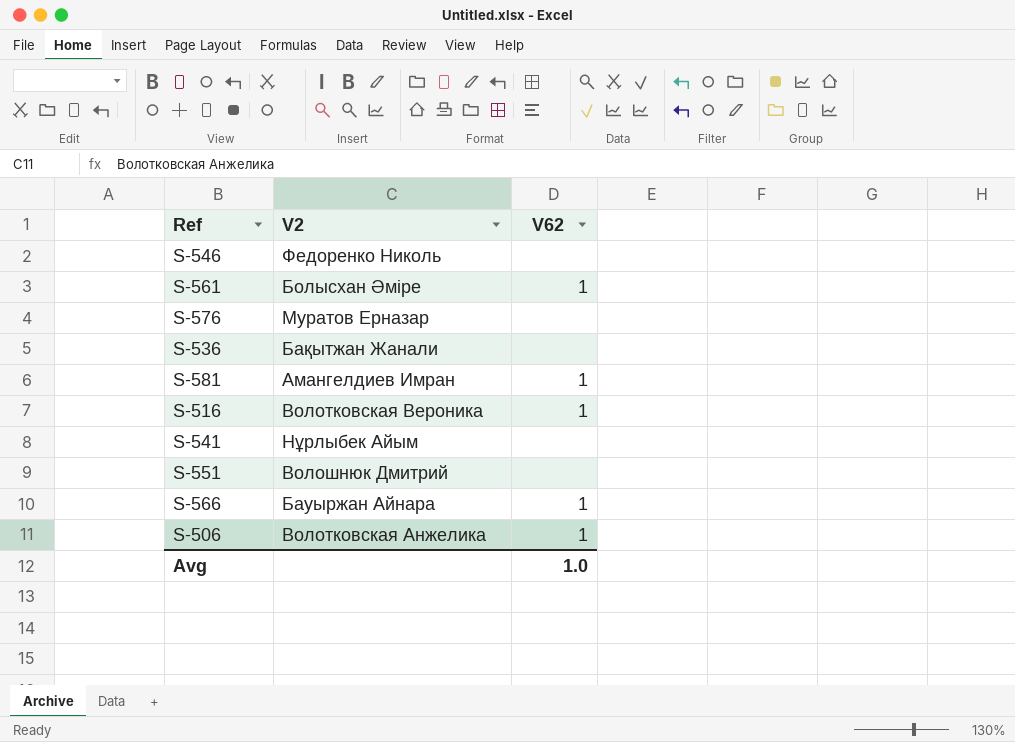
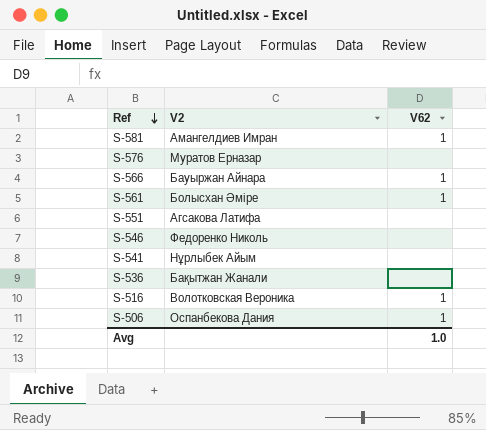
row order: none -> Ref descending
S-551 | V2: Волошнюк Дмитрий -> Агсакова Латифа
S-506 | V2: Волотковская Анжелика -> Оспанбекова Дания

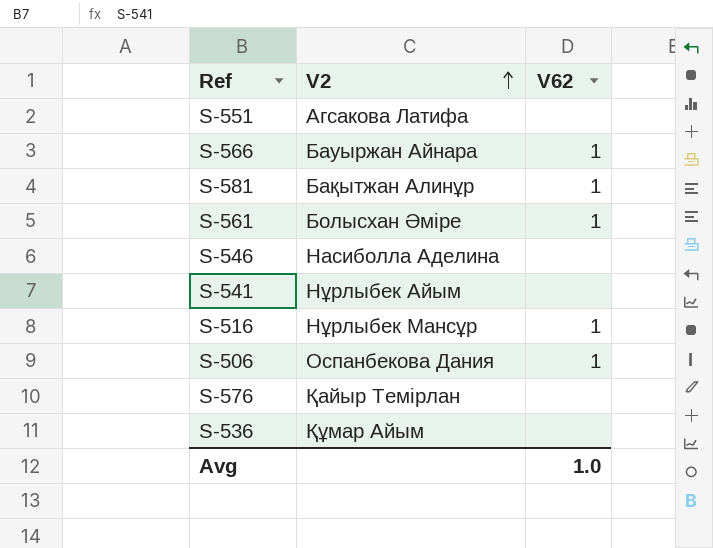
row order: Ref descending -> V2 ascending
S-581 | V2: Амангелдиев Имран -> Бақытжан Алинұр
S-546 | V2: Федоренко Николь -> Насиболла Аделина
S-516 | V2: Волотковская Вероника -> Нұрлыбек Мансұр
S-576 | V2: Муратов Ерназар -> Қайыр Темірлан
S-536 | V2: Бақытжан Жанали -> Құмар Айым

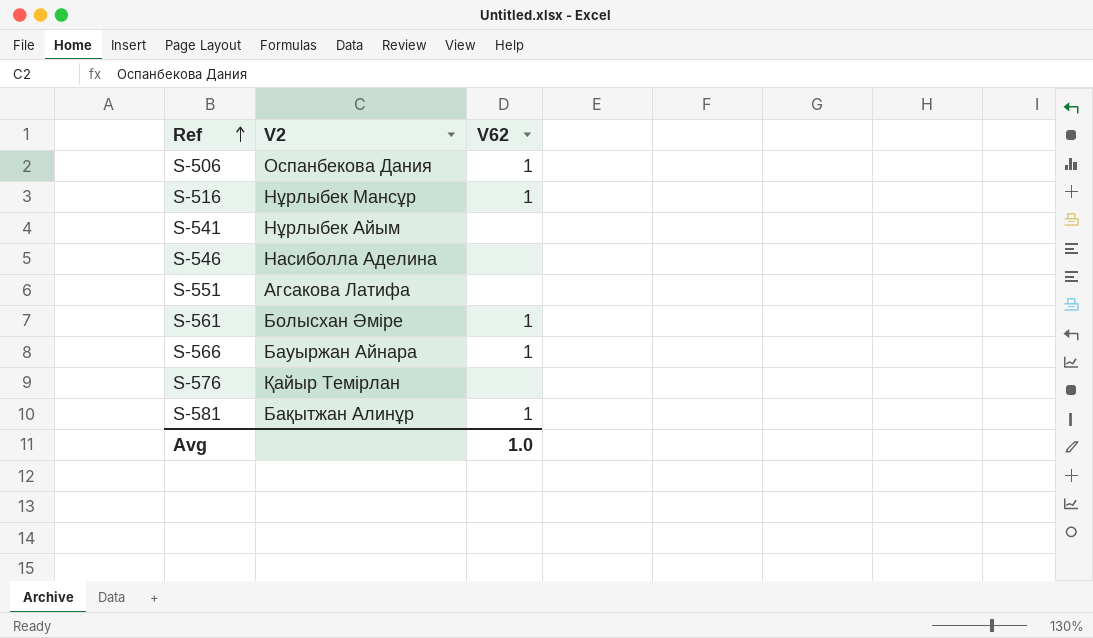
row order: V2 ascending -> Ref ascending
row S-536: Құмар Айым | none -> none

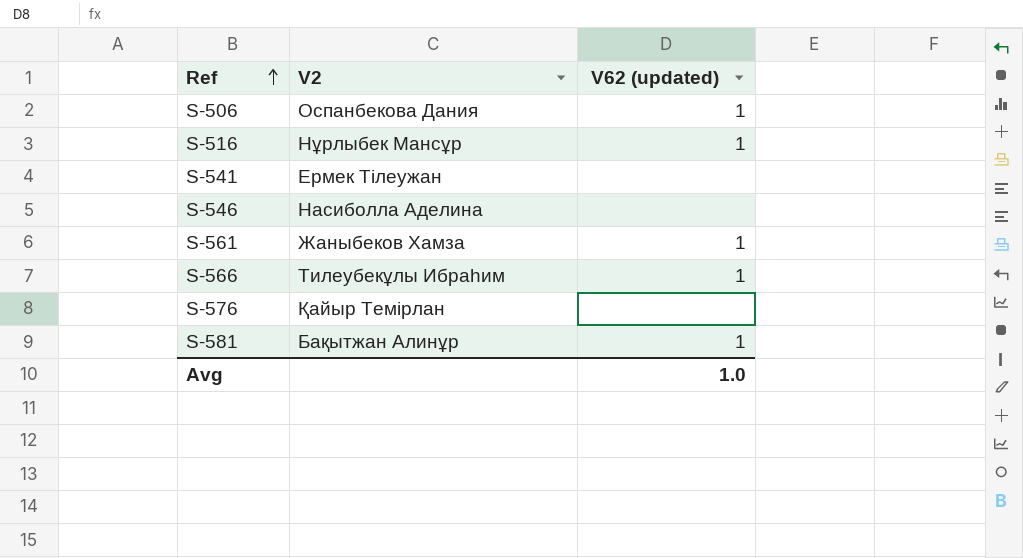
column name: V62 -> V62 (updated)
row S-551: Агсакова Латифа | none -> none
S-541 | V2: Нұрлыбек Айым -> Ермек Тілеужан
S-561 | V2: Болысхан Әміре -> Жаныбеков Хамза
S-566 | V2: Бауыржан Айнара -> Тилеубекұлы Ибраһим

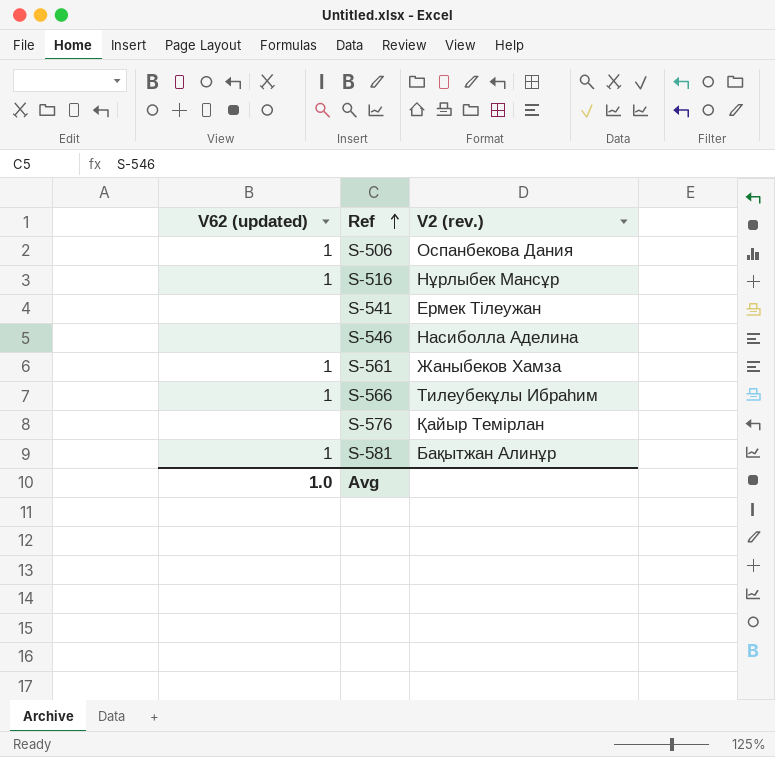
column V62 (updated) | position: 3 -> 1
column name: V2 -> V2 (rev.)

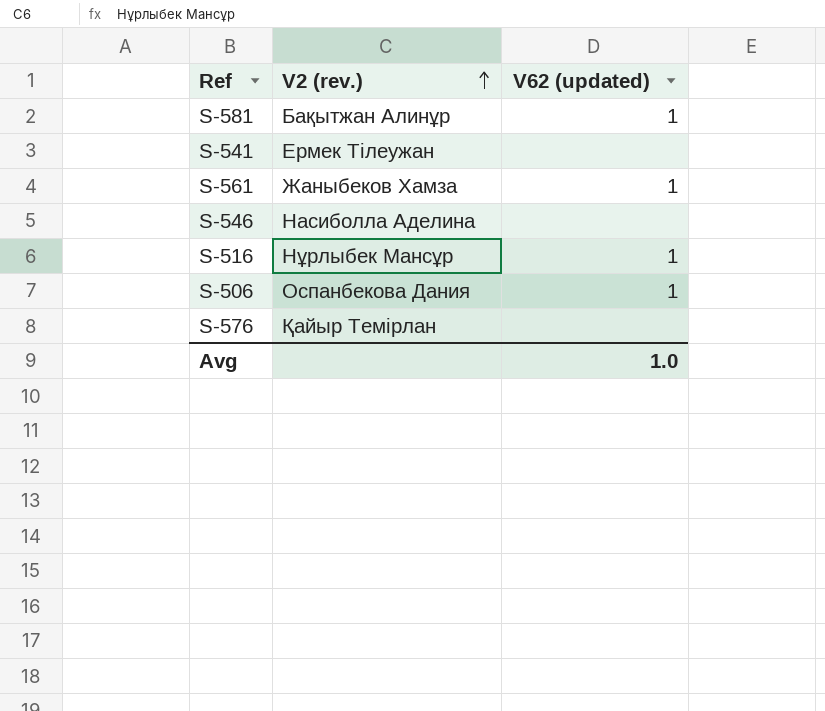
row order: Ref ascending -> V2 (rev.) ascending
column V62 (updated) | position: 1 -> 3
row S-566: 1 | Тилеубекұлы Ибраһим -> none

